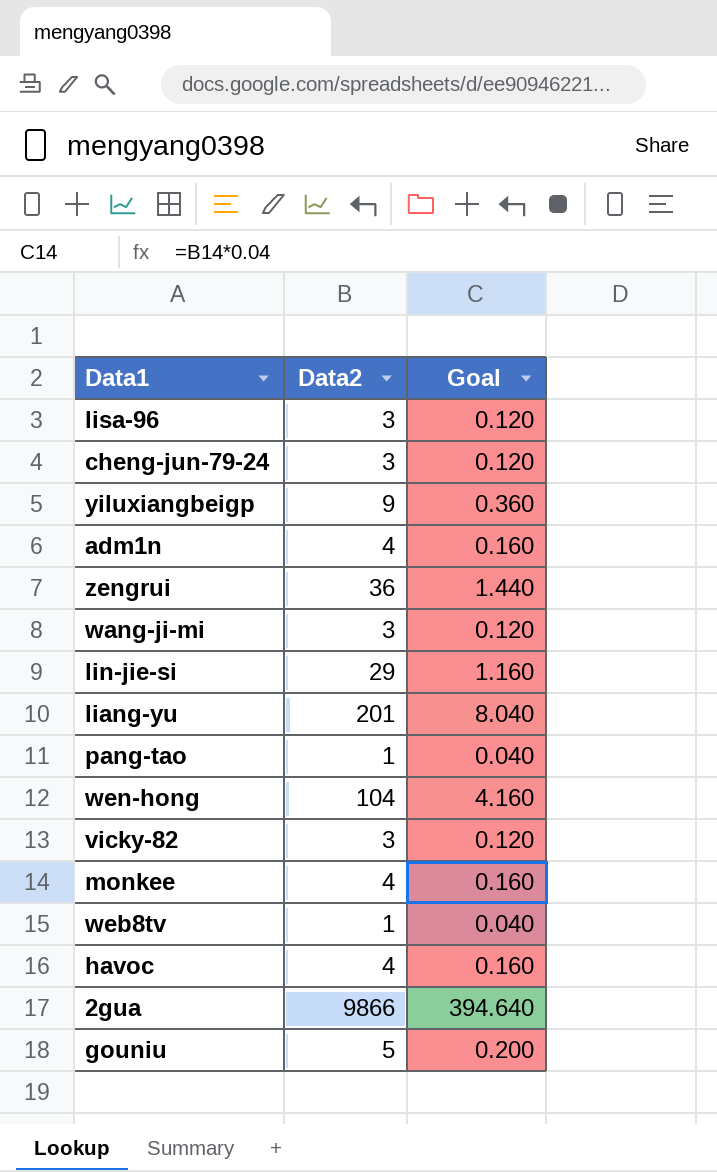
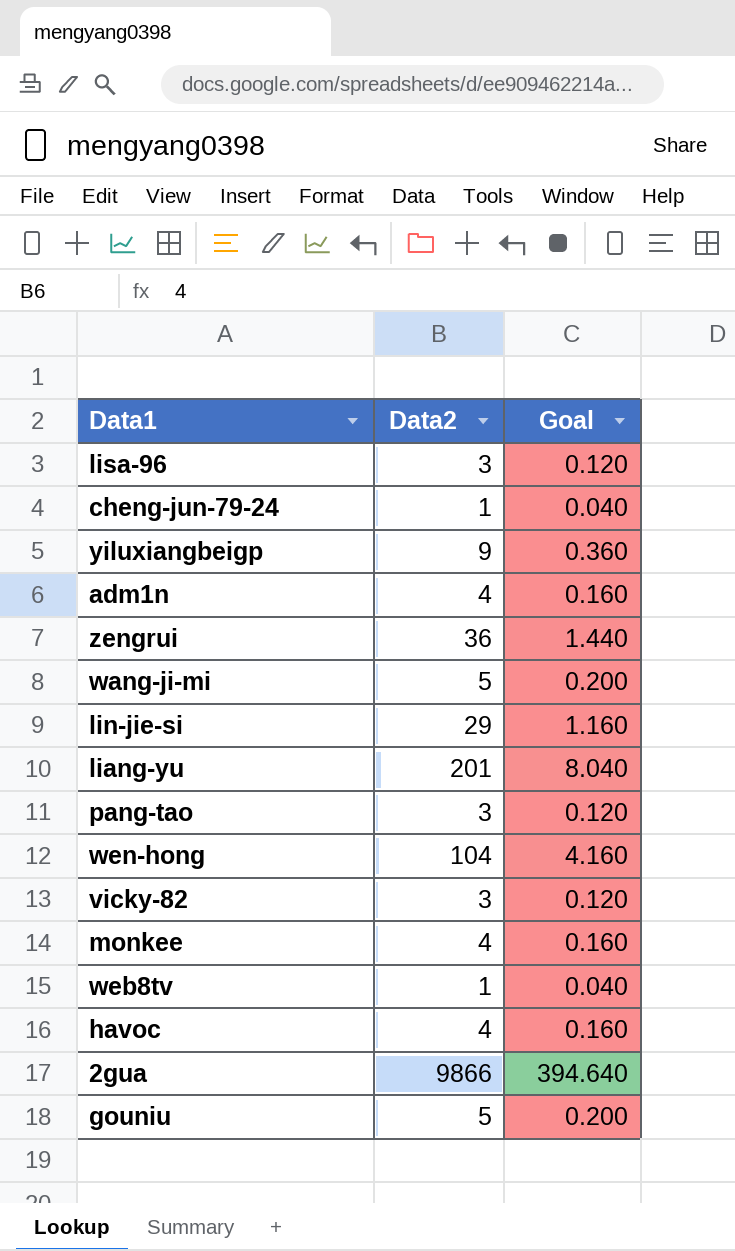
cheng-jun-79-24 | Data2: 3 -> 1
cheng-jun-79-24 | Goal: 0.120 -> 0.040
wang-ji-mi | Data2: 3 -> 5
wang-ji-mi | Goal: 0.120 -> 0.200
pang-tao | Data2: 1 -> 3
pang-tao | Goal: 0.040 -> 0.120

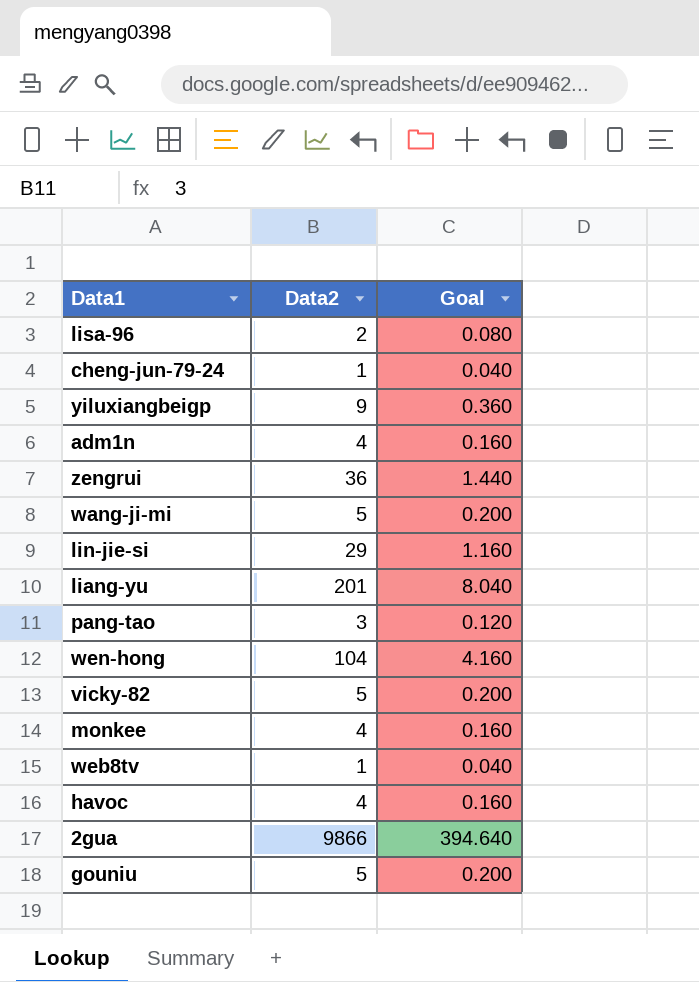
lisa-96 | Data2: 3 -> 2
lisa-96 | Goal: 0.120 -> 0.080
vicky-82 | Data2: 3 -> 5
vicky-82 | Goal: 0.120 -> 0.200

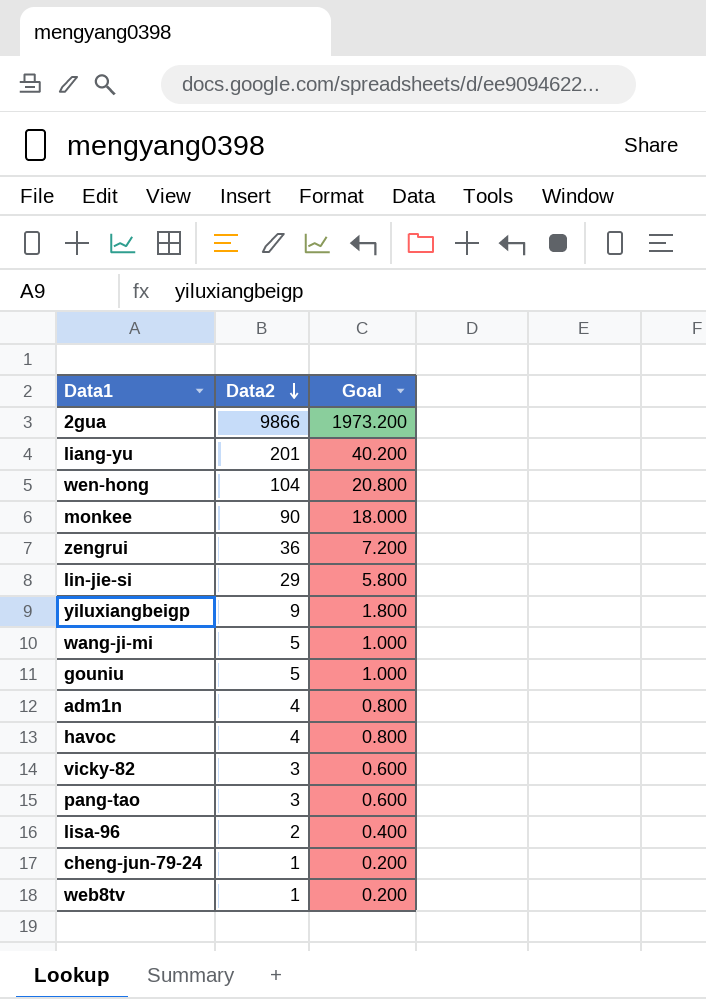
row order: none -> Data2 descending
column Goal | formula: [Data2] * 0.04 -> [Data2] * 0.2
monkee | Data2: 4 -> 90
vicky-82 | Data2: 5 -> 3

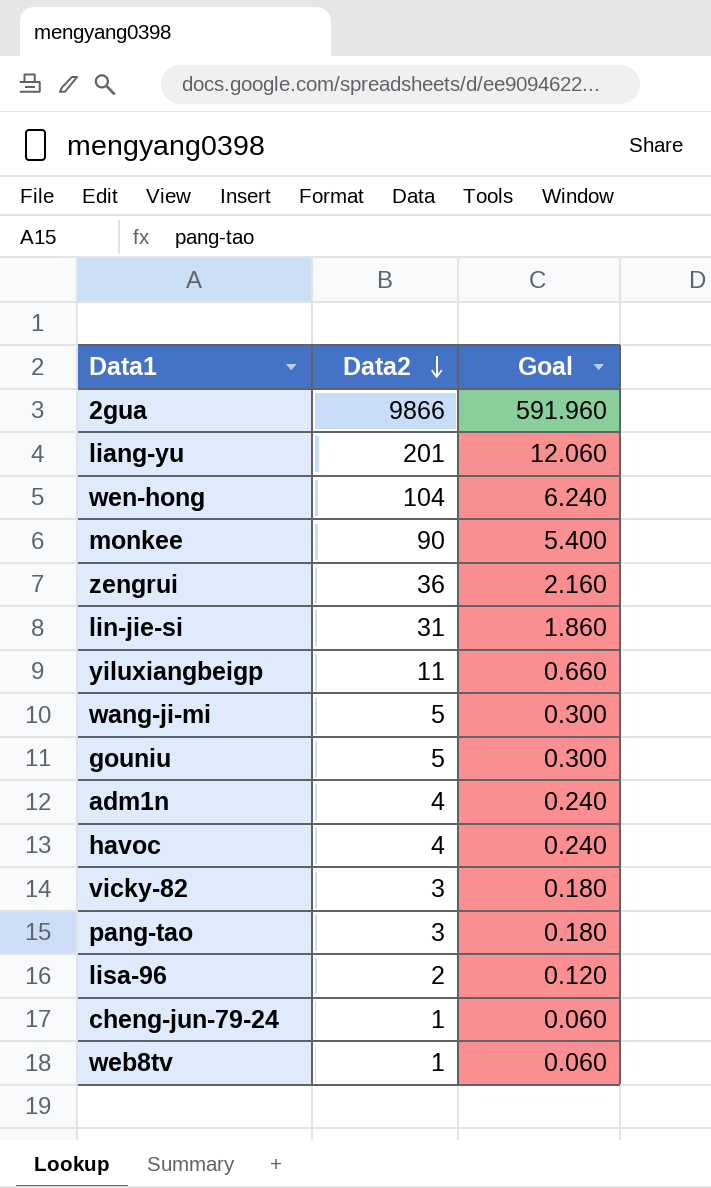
column Goal | formula: [Data2] * 0.2 -> [Data2] * 0.06
lin-jie-si | Data2: 29 -> 31
yiluxiangbeigp | Data2: 9 -> 11

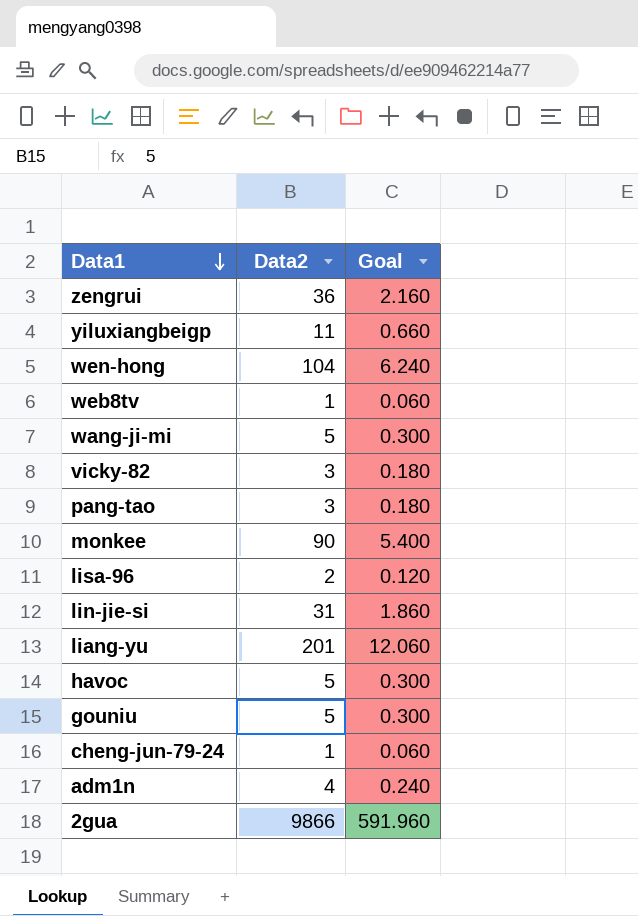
row order: Data2 descending -> Data1 descending
havoc | Data2: 4 -> 5
havoc | Goal: 0.240 -> 0.300

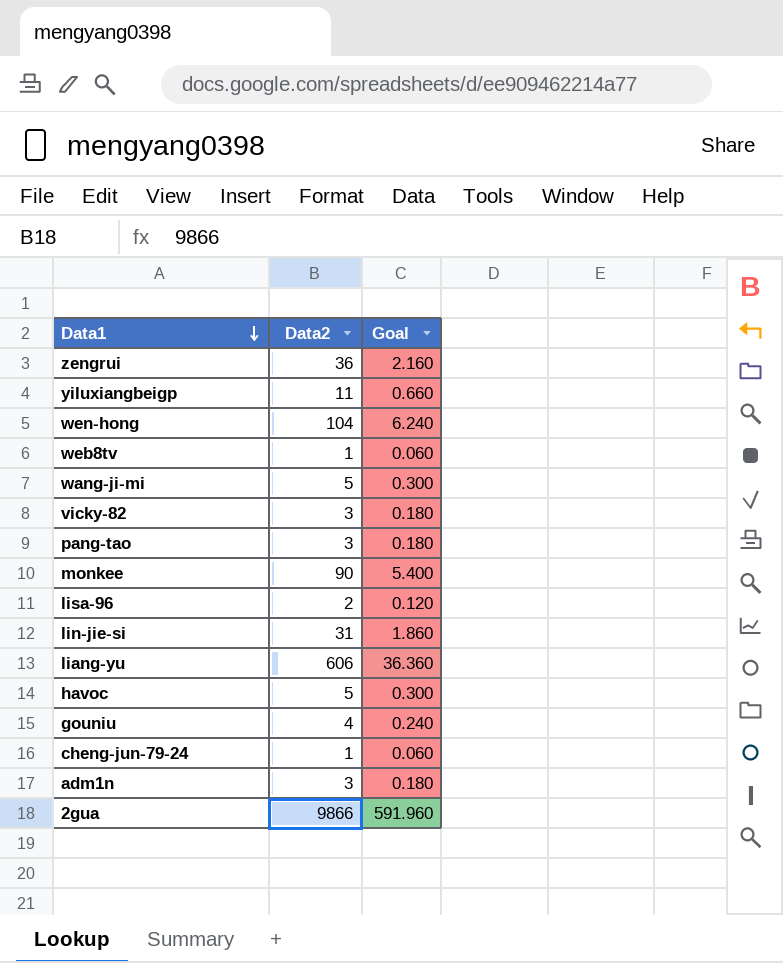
liang-yu | Data2: 201 -> 606
liang-yu | Goal: 12.060 -> 36.360
gouniu | Data2: 5 -> 4
gouniu | Goal: 0.300 -> 0.240
adm1n | Data2: 4 -> 3
adm1n | Goal: 0.240 -> 0.180

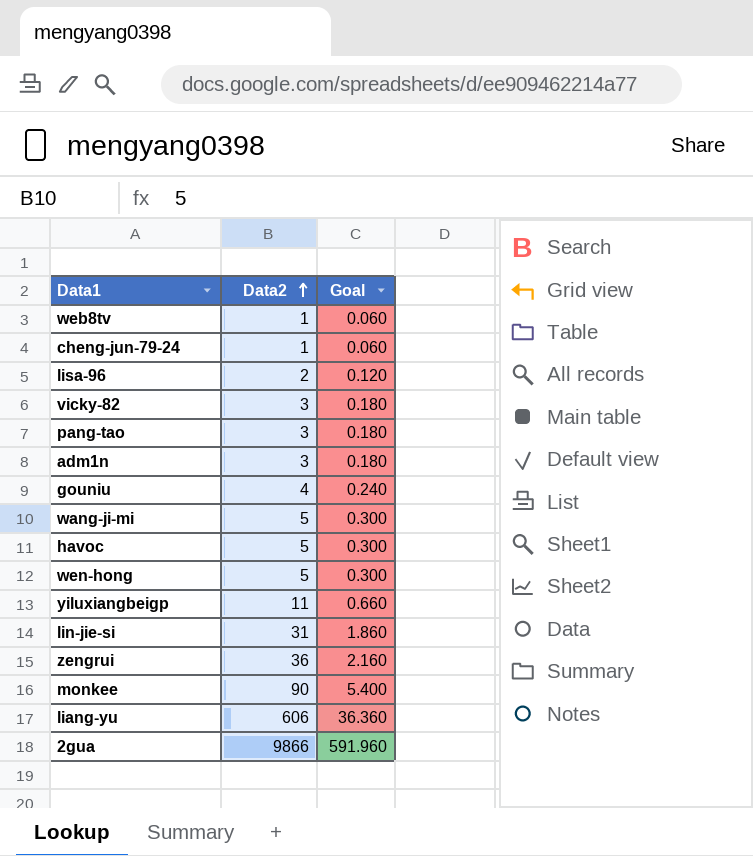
row order: Data1 descending -> Data2 ascending
wen-hong | Data2: 104 -> 5
wen-hong | Goal: 6.240 -> 0.300

